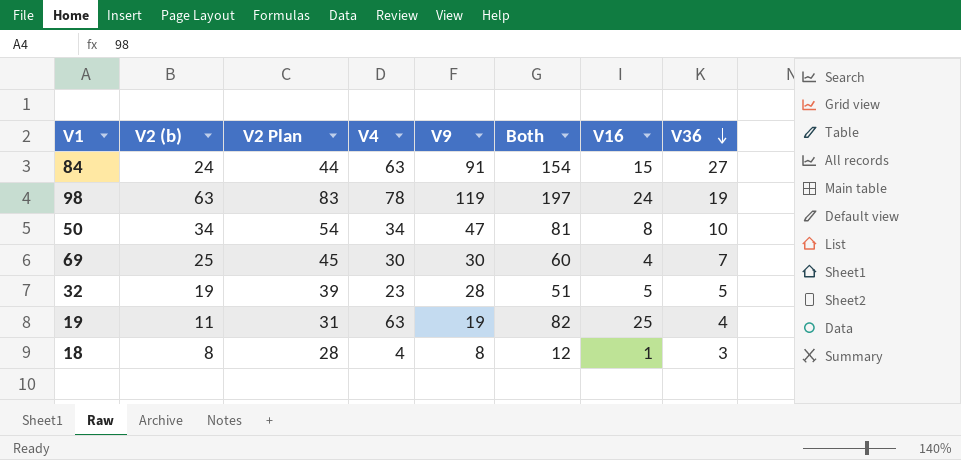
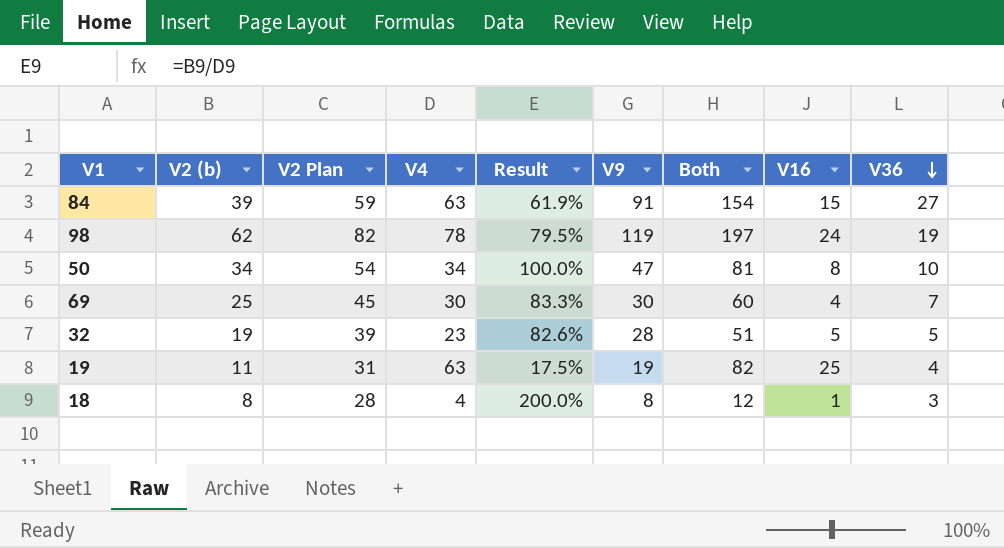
column Result | formula: none -> [V2 (b)] / [V4]
84 | V2 (b): 24 -> 39
84 | V2 Plan: 44 -> 59
98 | V2 (b): 63 -> 62
98 | V2 Plan: 83 -> 82

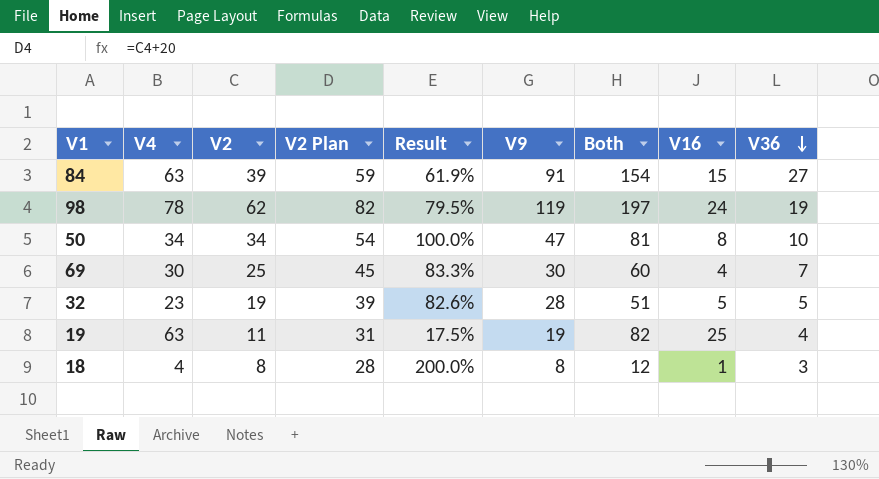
column V4 | position: 4 -> 2
column name: V2 (b) -> V2

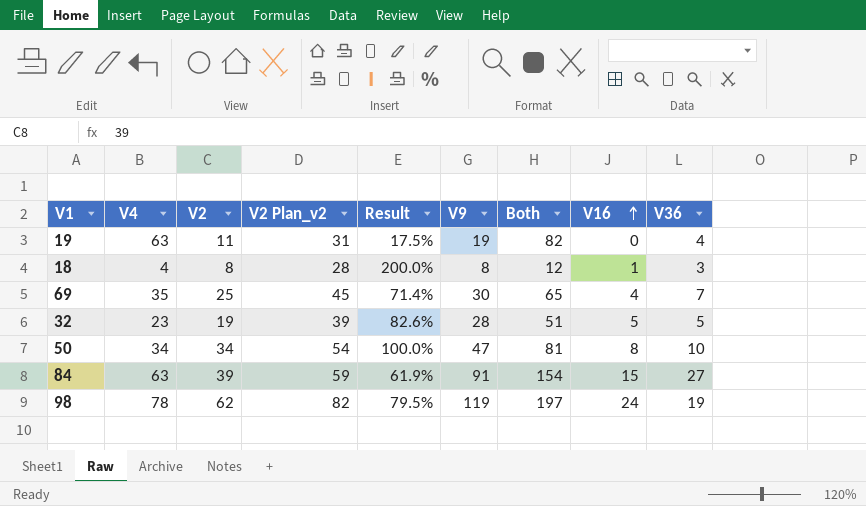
row order: V36 descending -> V16 ascending
column name: V2 Plan -> V2 Plan_v2
19 | V16: 25 -> 0
69 | V4: 30 -> 35
69 | Result: 83.3% -> 71.4%
69 | Both: 60 -> 65

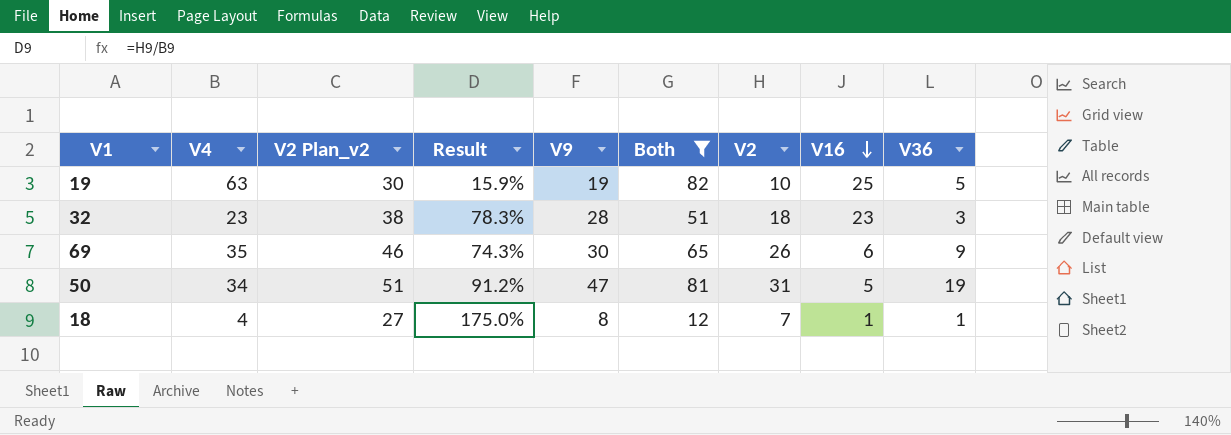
filter: none -> Both <= 82
row order: V16 ascending -> V16 descending
column V2 | position: 3 -> 7
19 | V2 Plan_v2: 31 -> 30
19 | Result: 17.5% -> 15.9%
19 | V2: 11 -> 10
19 | V16: 0 -> 25
19 | V36: 4 -> 5
32 | V2 Plan_v2: 39 -> 38
32 | Result: 82.6% -> 78.3%
32 | V2: 19 -> 18
32 | V16: 5 -> 23
32 | V36: 5 -> 3
69 | V2 Plan_v2: 45 -> 46
69 | Result: 71.4% -> 74.3%
69 | V2: 25 -> 26
69 | V16: 4 -> 6
69 | V36: 7 -> 9
50 | V2 Plan_v2: 54 -> 51
50 | Result: 100.0% -> 91.2%
50 | V2: 34 -> 31
50 | V16: 8 -> 5
50 | V36: 10 -> 19
18 | V2 Plan_v2: 28 -> 27
18 | Result: 200.0% -> 175.0%
18 | V2: 8 -> 7
18 | V36: 3 -> 1

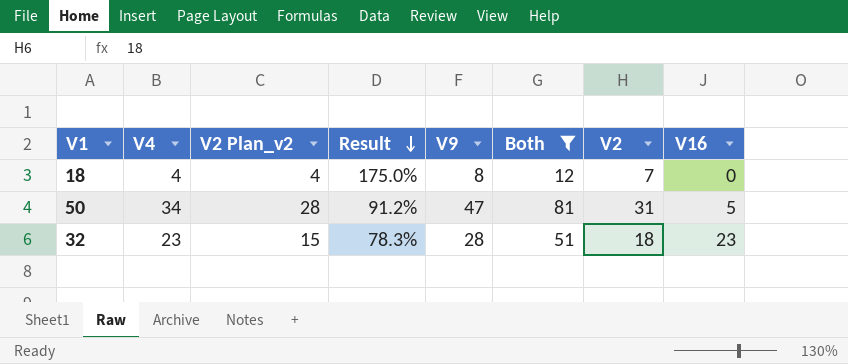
row order: V16 descending -> Result descending
column V36 | position: 9 -> none
column V2 Plan_v2 | formula: [V2] + 20 -> [V2] - 3
row 19: 63 | 30 | 15.9% | 19 | 82 | 10 | 25 | 5 -> none
row 69: 35 | 46 | 74.3% | 30 | 65 | 26 | 6 | 9 -> none
18 | V16: 1 -> 0

